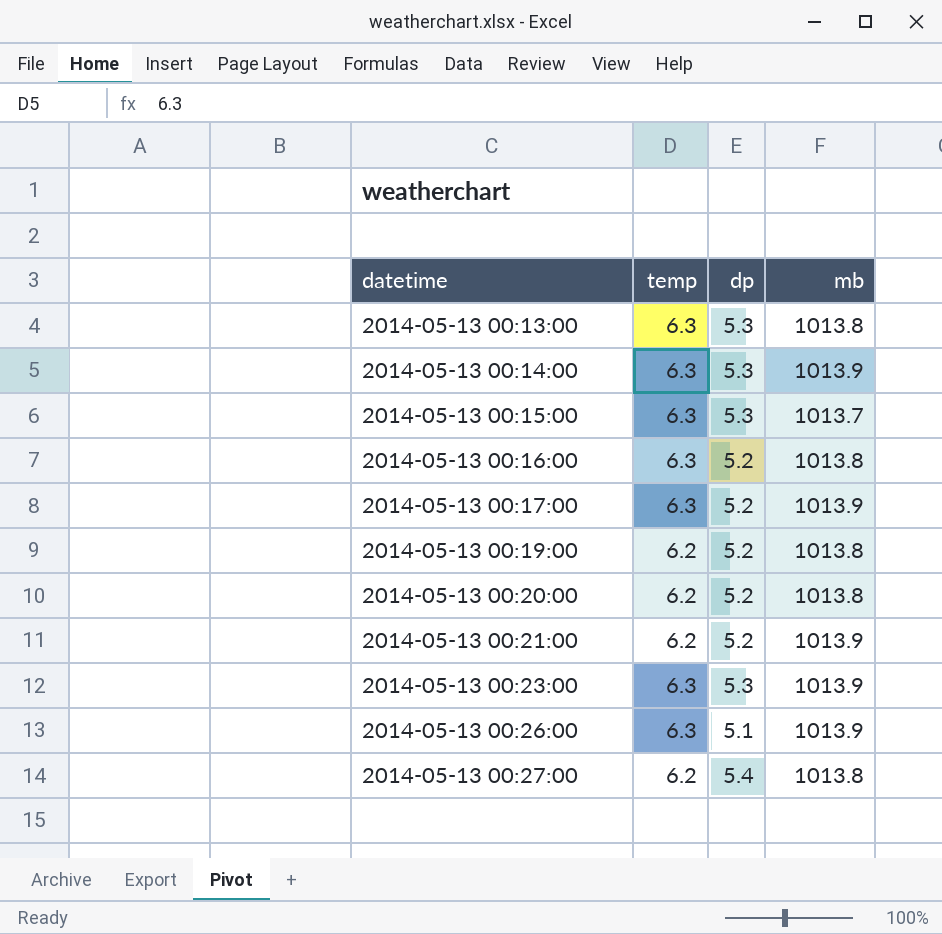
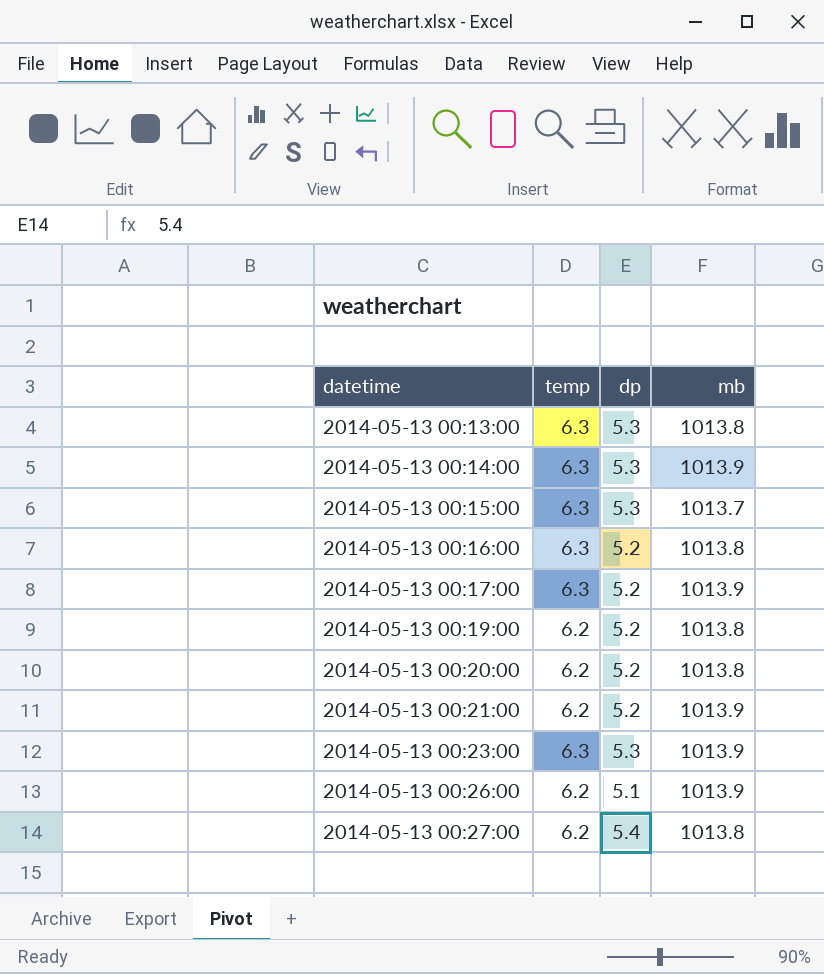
2014-05-13 00:26:00 | temp: 6.3 -> 6.2

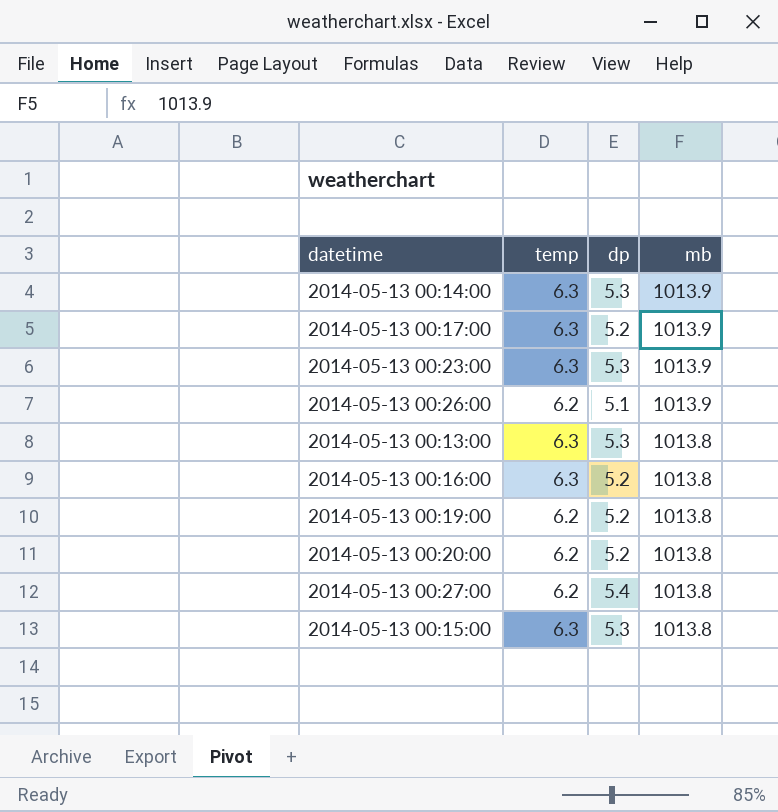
row order: datetime ascending -> mb descending
row 2014-05-13 00:21:00: 6.2 | 5.2 | 1013.9 -> none
2014-05-13 00:15:00 | mb: 1013.7 -> 1013.8

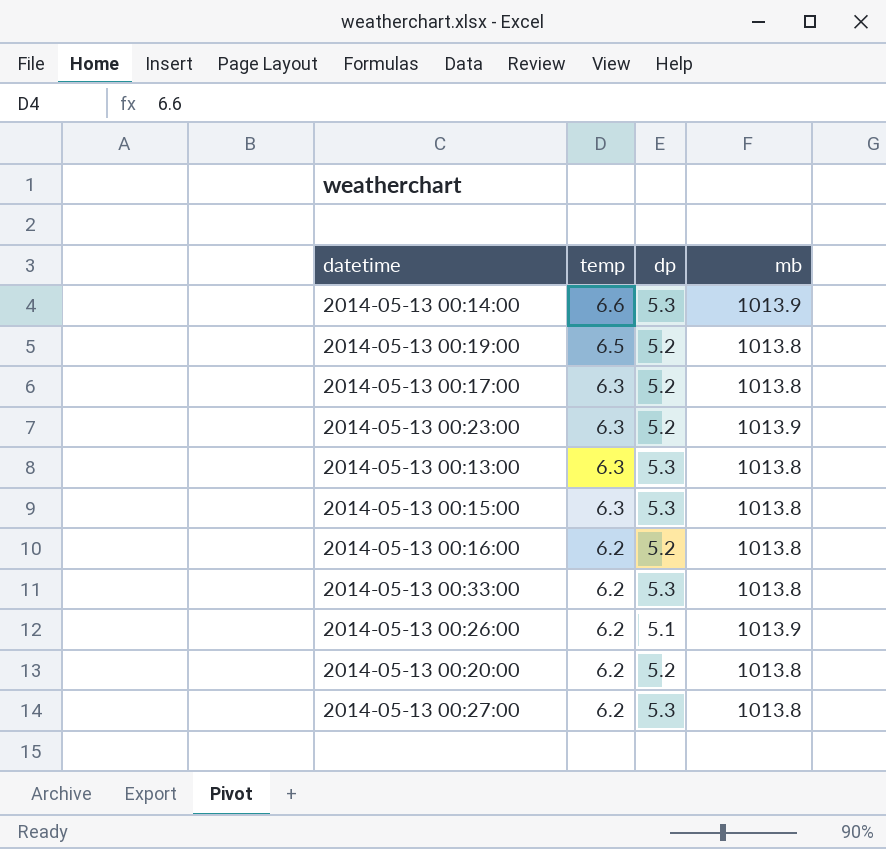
row order: mb descending -> temp descending
2014-05-13 00:14:00 | temp: 6.3 -> 6.6
2014-05-13 00:19:00 | temp: 6.2 -> 6.5
2014-05-13 00:17:00 | mb: 1013.9 -> 1013.8
2014-05-13 00:23:00 | dp: 5.3 -> 5.2
2014-05-13 00:16:00 | temp: 6.3 -> 6.2
row 2014-05-13 00:33:00: none -> 6.2 | 5.3 | 1013.8
2014-05-13 00:27:00 | dp: 5.4 -> 5.3

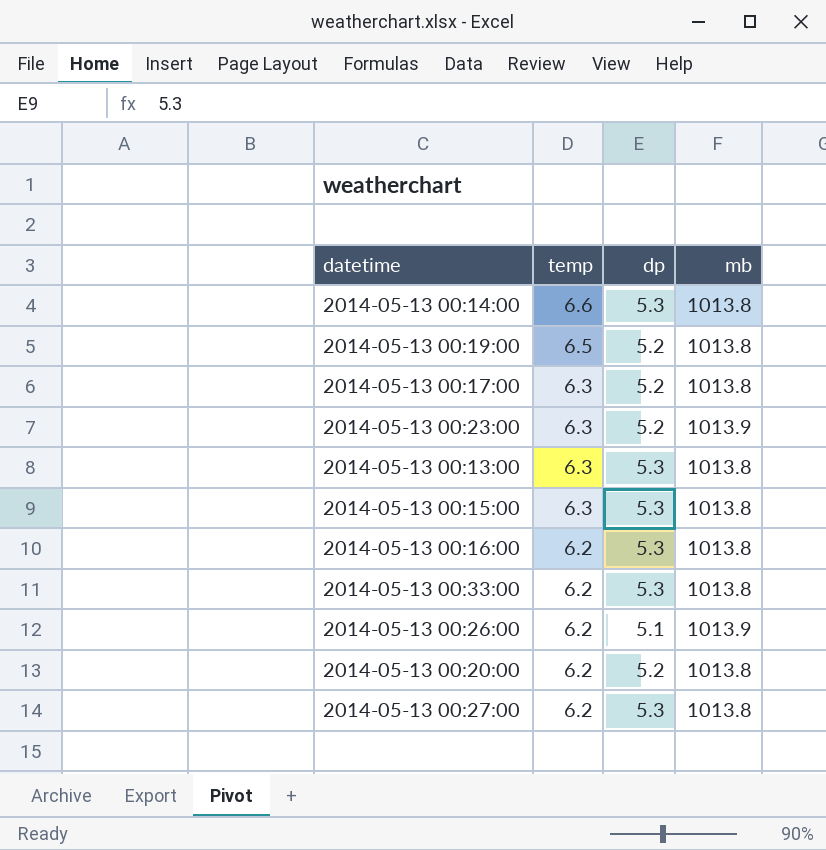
2014-05-13 00:14:00 | mb: 1013.9 -> 1013.8
2014-05-13 00:16:00 | dp: 5.2 -> 5.3

